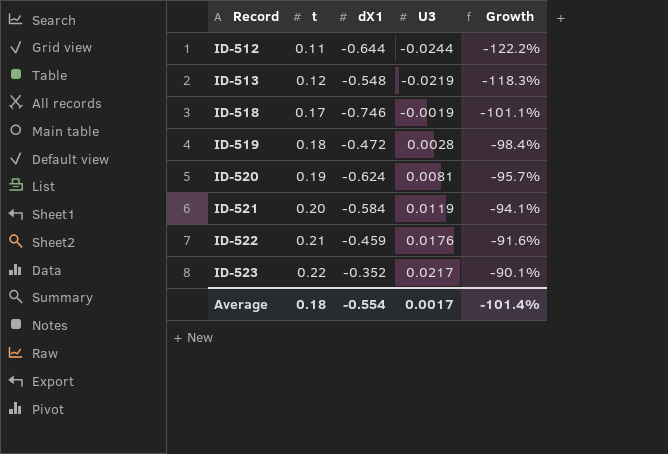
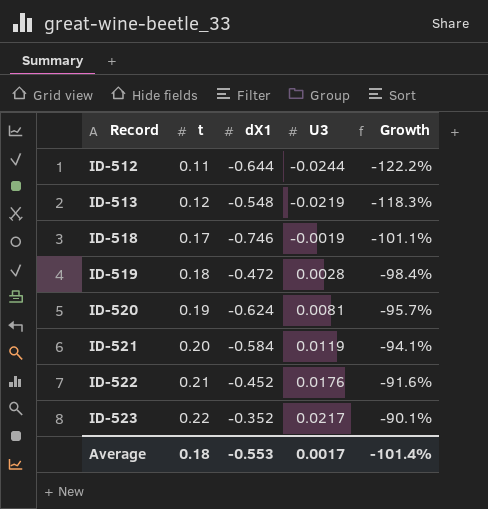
ID-522 | dX1: -0.459 -> -0.452
Average | dX1: -0.554 -> -0.553

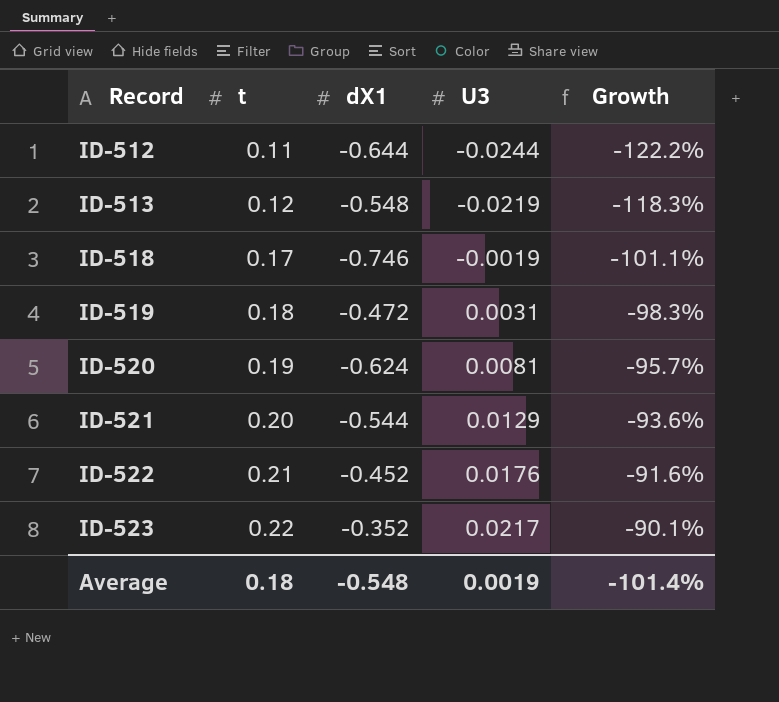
ID-519 | U3: 0.0028 -> 0.0031
ID-519 | Growth: -98.4% -> -98.3%
ID-521 | dX1: -0.584 -> -0.544
ID-521 | U3: 0.0119 -> 0.0129
ID-521 | Growth: -94.1% -> -93.6%
Average | dX1: -0.553 -> -0.548
Average | U3: 0.0017 -> 0.0019

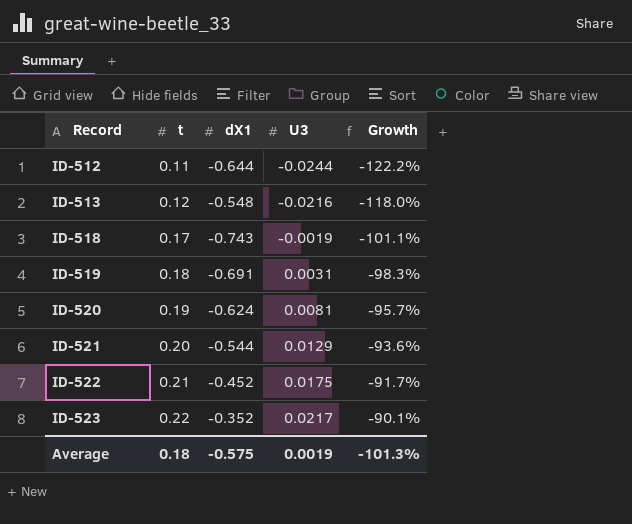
ID-513 | U3: -0.0219 -> -0.0216
ID-513 | Growth: -118.3% -> -118.0%
ID-518 | dX1: -0.746 -> -0.743
ID-519 | dX1: -0.472 -> -0.691
ID-522 | U3: 0.0176 -> 0.0175
ID-522 | Growth: -91.6% -> -91.7%
Average | dX1: -0.548 -> -0.575
Average | Growth: -101.4% -> -101.3%

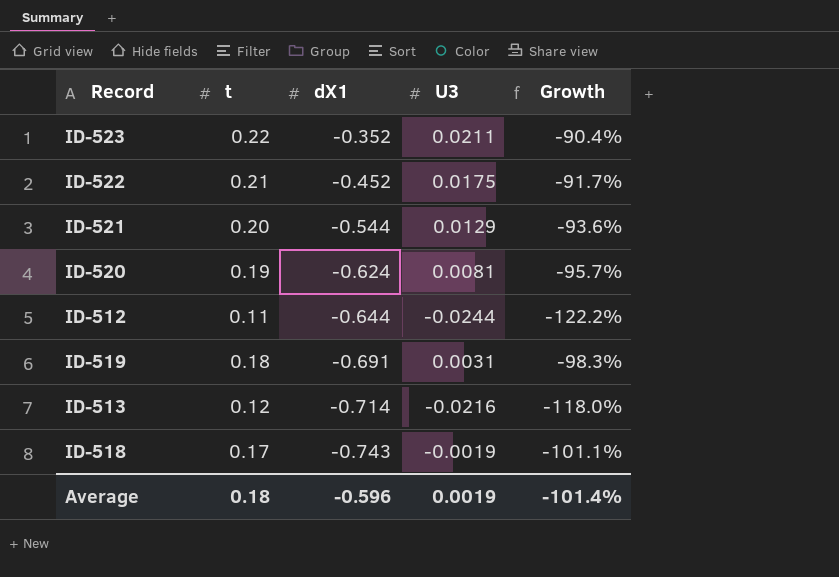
row order: Record ascending -> dX1 descending
ID-523 | U3: 0.0217 -> 0.0211
ID-523 | Growth: -90.1% -> -90.4%
ID-513 | dX1: -0.548 -> -0.714
Average | dX1: -0.575 -> -0.596
Average | Growth: -101.3% -> -101.4%

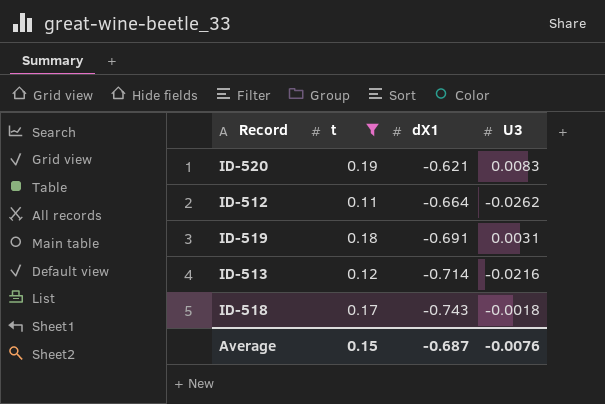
filter: none -> t <= 0.19
column Growth | formula: ([U3] - [t]) / [t] -> none
ID-520 | dX1: -0.624 -> -0.621
ID-520 | U3: 0.0081 -> 0.0083
ID-512 | dX1: -0.644 -> -0.664
ID-512 | U3: -0.0244 -> -0.0262
ID-518 | U3: -0.0019 -> -0.0018
Average | t: 0.18 -> 0.15
Average | dX1: -0.596 -> -0.687
Average | U3: 0.0019 -> -0.0076

